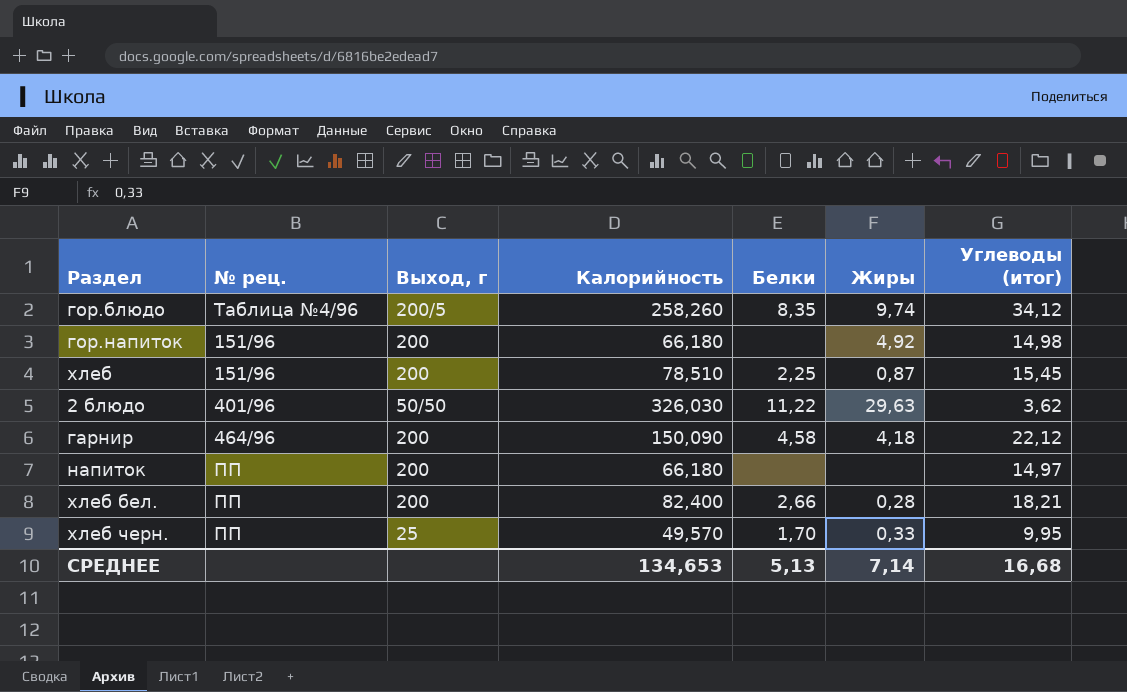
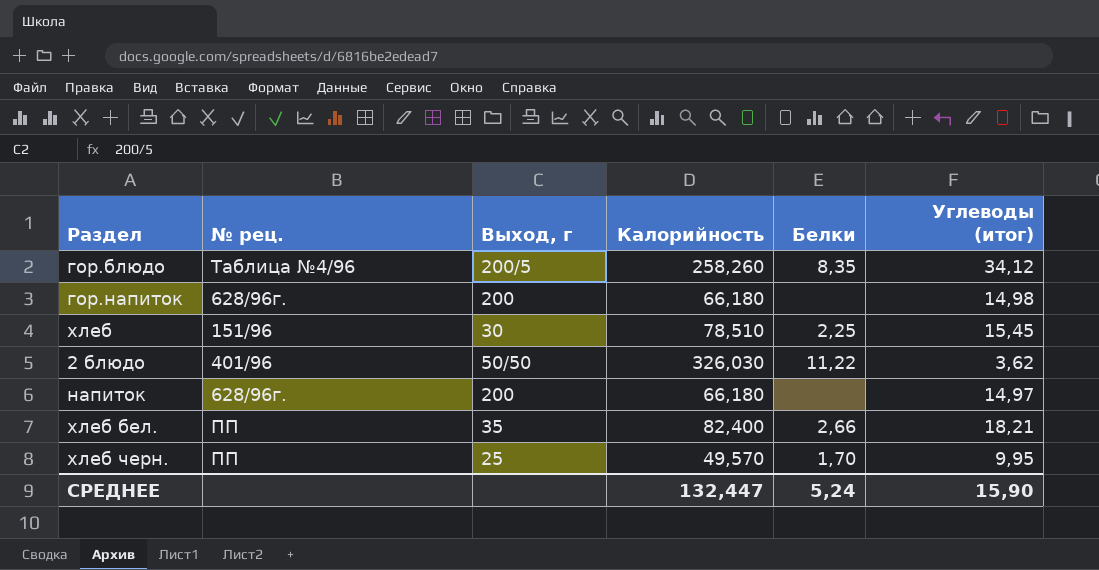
column Жиры | position: 6 -> none
row гарнир: 464/96 | 200 | 150,090 | 4,58 | 4,18 | 22,12 -> none
гор.напиток | № рец.: 151/96 -> 628/96г.
хлеб | Выход, г: 200 -> 30
напиток | № рец.: ПП -> 628/96г.
хлеб бел. | Выход, г: 200 -> 35
СРЕДНЕЕ | Калорийность: 134,653 -> 132,447
СРЕДНЕЕ | Белки: 5,13 -> 5,24
СРЕДНЕЕ | Углеводы (итог): 16,68 -> 15,90

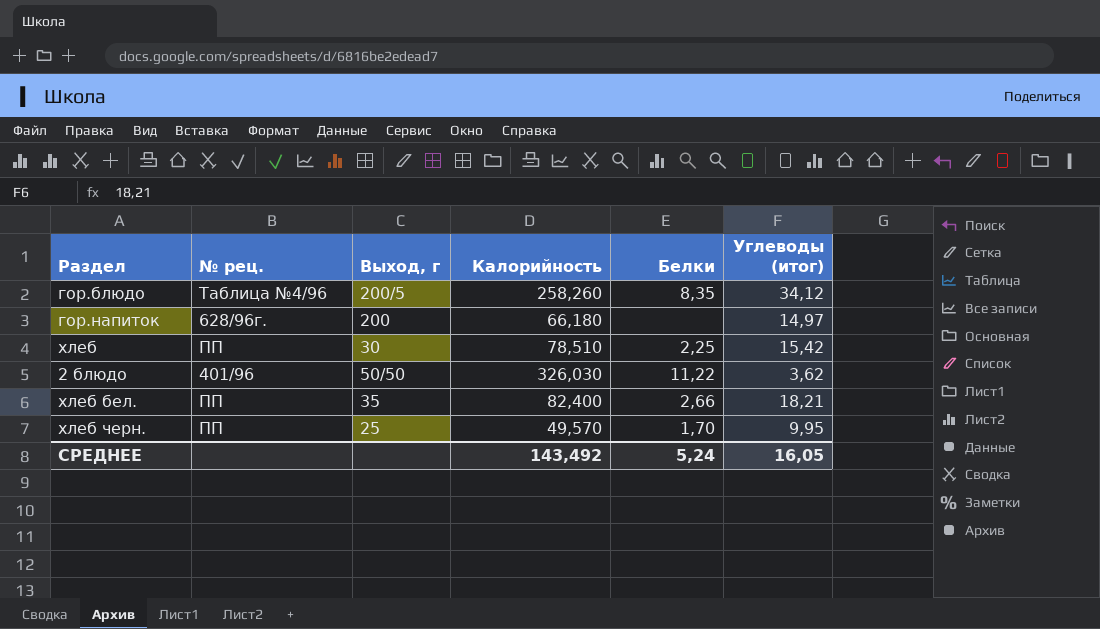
row напиток: 628/96г. | 200 | 66,180 | none | 14,97 -> none
гор.напиток | Углеводы (итог): 14,98 -> 14,97
хлеб | № рец.: 151/96 -> ПП
хлеб | Углеводы (итог): 15,45 -> 15,42
СРЕДНЕЕ | Калорийность: 132,447 -> 143,492
СРЕДНЕЕ | Углеводы (итог): 15,90 -> 16,05

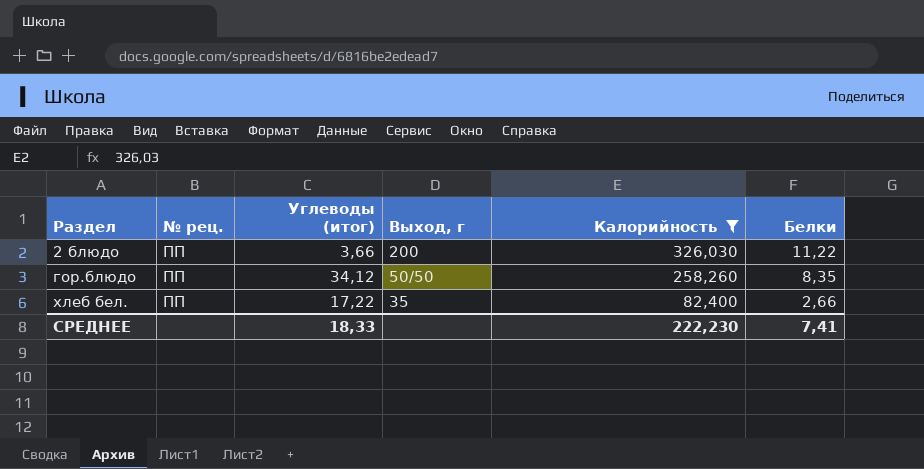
filter: none -> Калорийность >= 82,400
row order: none -> Раздел ascending
column Углеводы (итог) | position: 6 -> 3
2 блюдо | № рец.: 401/96 -> ПП
2 блюдо | Углеводы (итог): 3,62 -> 3,66
2 блюдо | Выход, г: 50/50 -> 200
гор.блюдо | № рец.: Таблица №4/96 -> ПП
гор.блюдо | Выход, г: 200/5 -> 50/50
хлеб бел. | Углеводы (итог): 18,21 -> 17,22
СРЕДНЕЕ | Углеводы (итог): 16,05 -> 18,33
СРЕДНЕЕ | Калорийность: 143,492 -> 222,230
СРЕДНЕЕ | Белки: 5,24 -> 7,41

